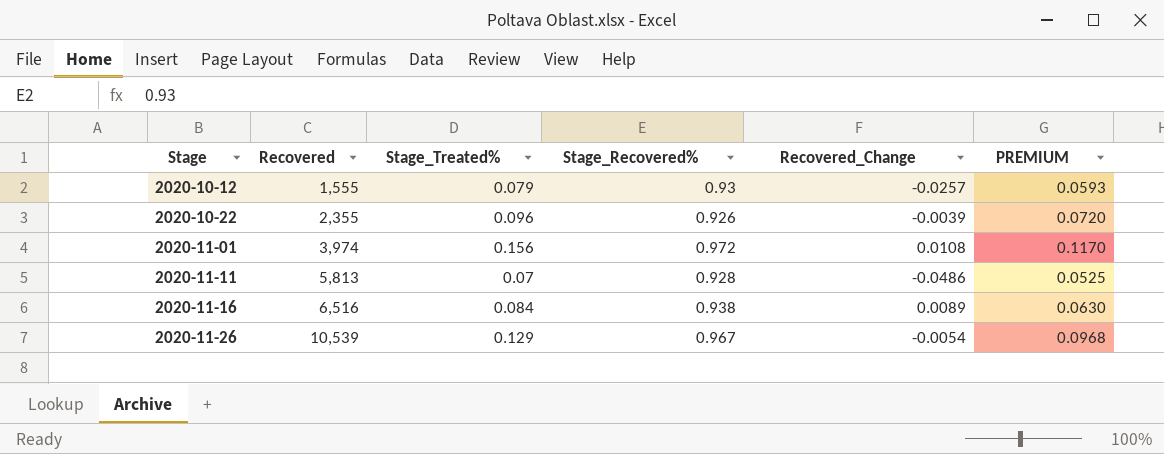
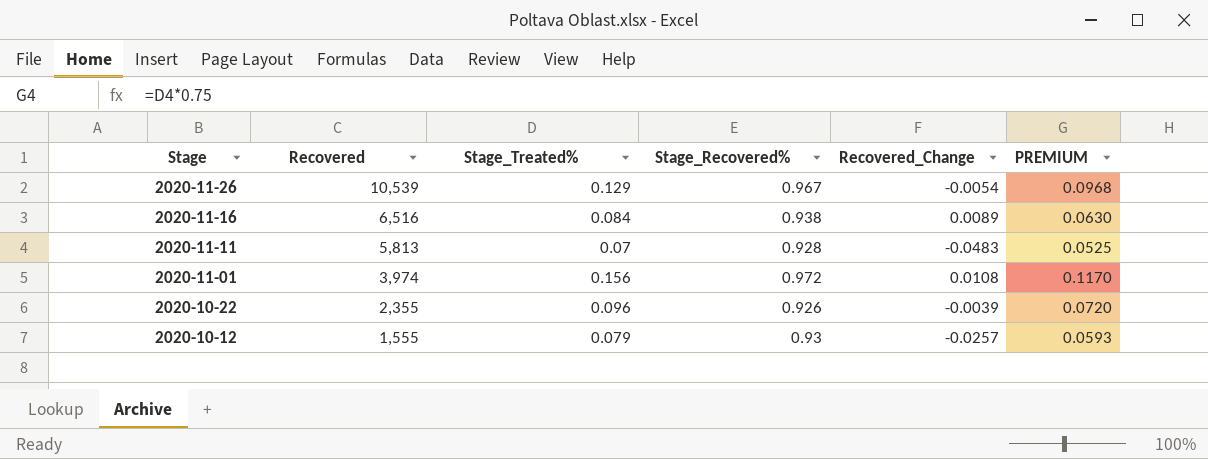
row order: Stage ascending -> Stage descending
2020-11-11 | Recovered_Change: -0.0486 -> -0.0483

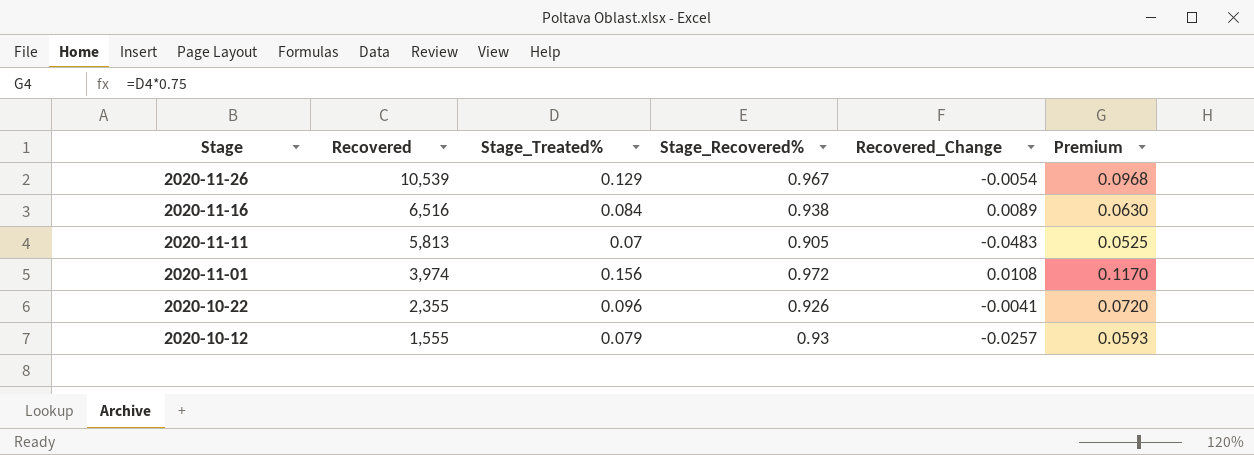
column name: PREMIUM -> Premium
2020-11-11 | Stage_Recovered%: 0.928 -> 0.905
2020-10-22 | Recovered_Change: -0.0039 -> -0.0041

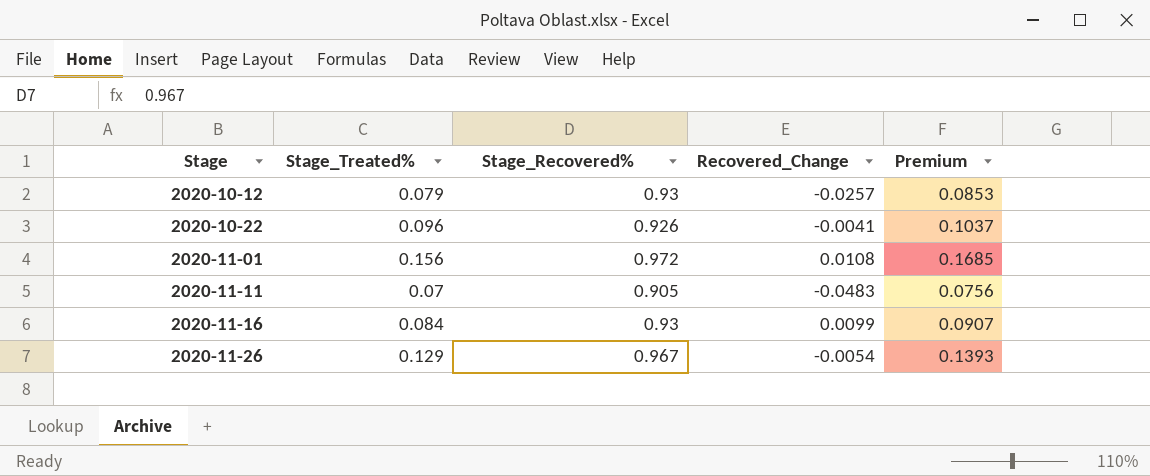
row order: Stage descending -> Stage ascending
column Recovered | position: 2 -> none
column Premium | formula: [Stage_Treated%] * 0.75 -> [Stage_Treated%] * 1.08
2020-11-16 | Stage_Recovered%: 0.938 -> 0.93
2020-11-16 | Recovered_Change: 0.0089 -> 0.0099

